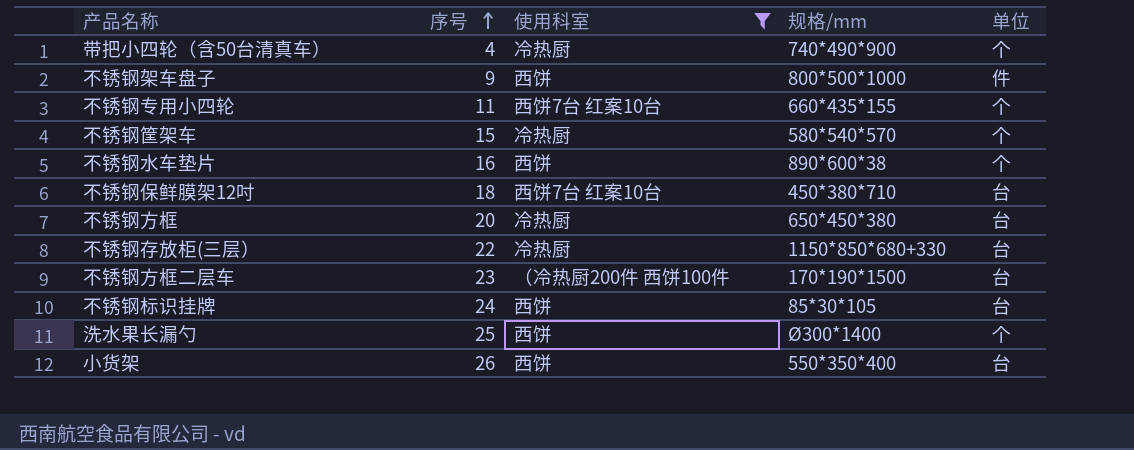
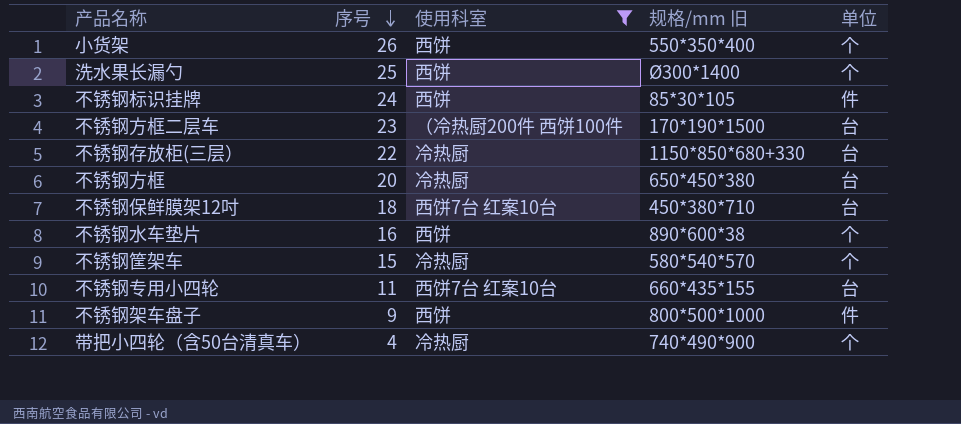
row order: 序号 ascending -> 序号 descending
column name: 规格/mm -> 规格/mm 旧
小货架 | 单位: 台 -> 个
不锈钢标识挂牌 | 单位: 台 -> 件
不锈钢专用小四轮 | 单位: 个 -> 台

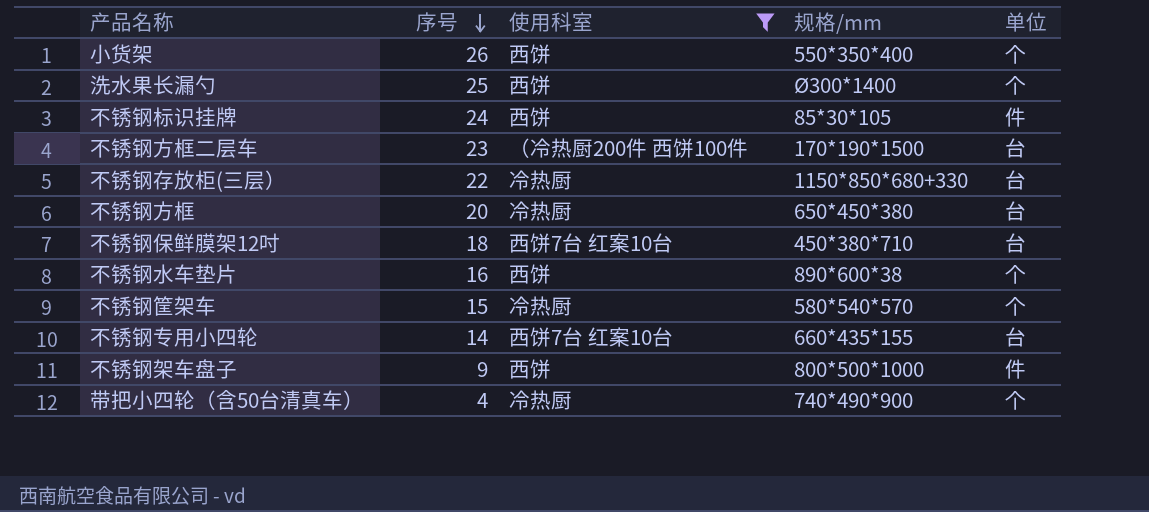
column name: 规格/mm 旧 -> 规格/mm
不锈钢专用小四轮 | 序号: 11 -> 14

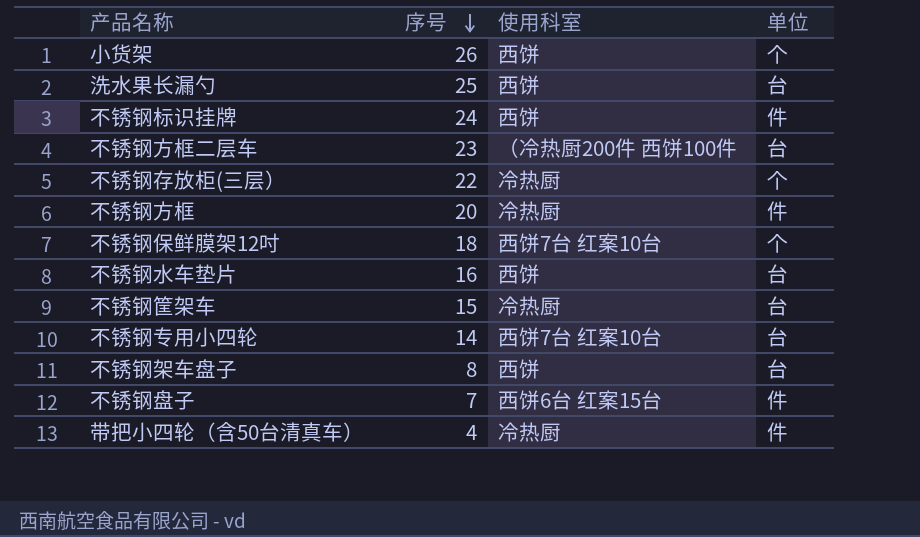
filter: 使用科室 != 西饼6台 红案15台 -> none
column 规格/mm | position: 4 -> none
洗水果长漏勺 | 单位: 个 -> 台
不锈钢存放柜(三层） | 单位: 台 -> 个
不锈钢方框 | 单位: 台 -> 件
不锈钢保鲜膜架12吋 | 单位: 台 -> 个
不锈钢水车垫片 | 单位: 个 -> 台
不锈钢筐架车 | 单位: 个 -> 台
不锈钢架车盘子 | 序号: 9 -> 8
不锈钢架车盘子 | 单位: 件 -> 台
带把小四轮（含50台清真车） | 单位: 个 -> 件

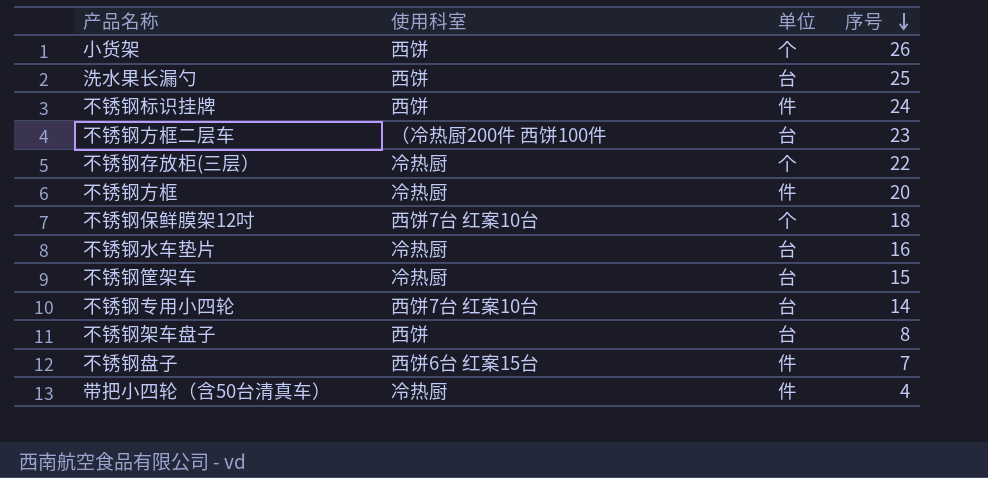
column 序号 | position: 2 -> 4
不锈钢水车垫片 | 使用科室: 西饼 -> 冷热厨

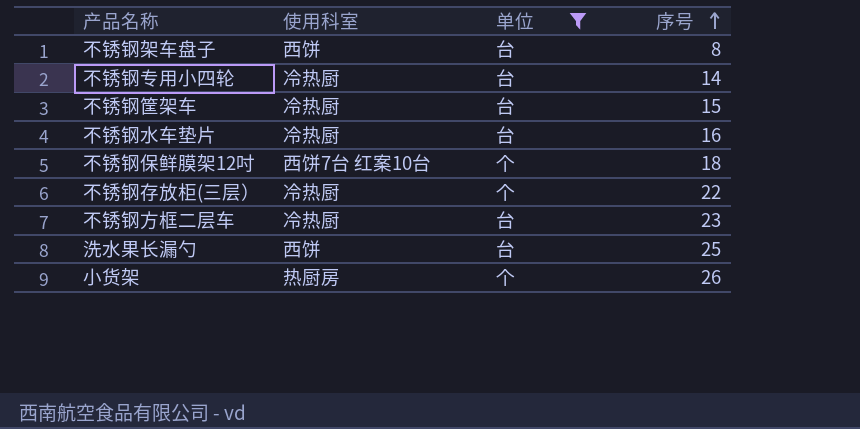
filter: none -> 单位 != 件
row order: 序号 descending -> 序号 ascending
不锈钢专用小四轮 | 使用科室: 西饼7台 红案10台 -> 冷热厨
不锈钢方框二层车 | 使用科室: （冷热厨200件 西饼100件 -> 冷热厨
小货架 | 使用科室: 西饼 -> 热厨房

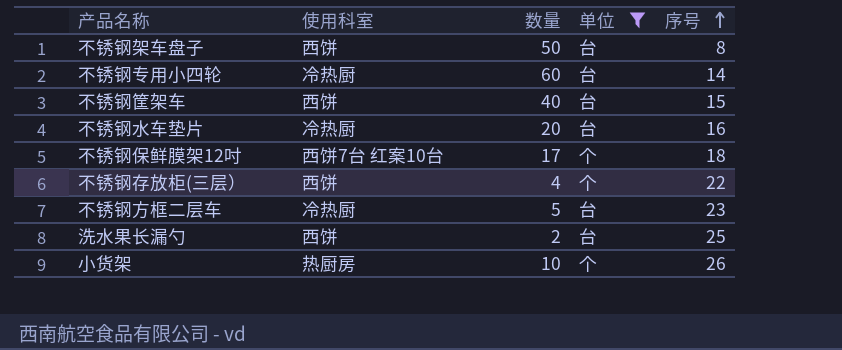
column 数量 | position: none -> 3
不锈钢筐架车 | 使用科室: 冷热厨 -> 西饼
不锈钢存放柜(三层） | 使用科室: 冷热厨 -> 西饼

